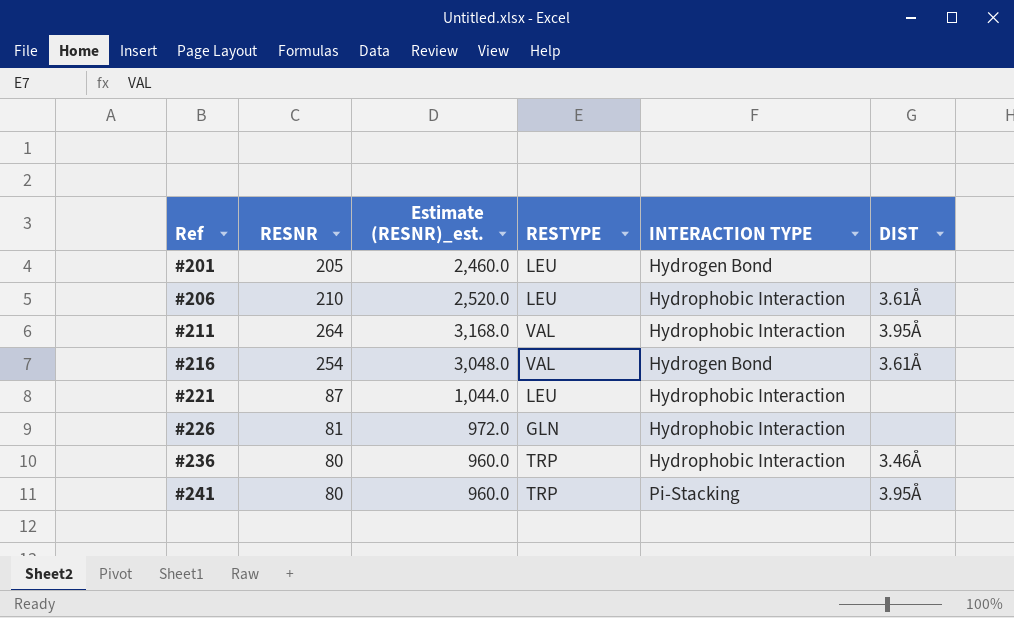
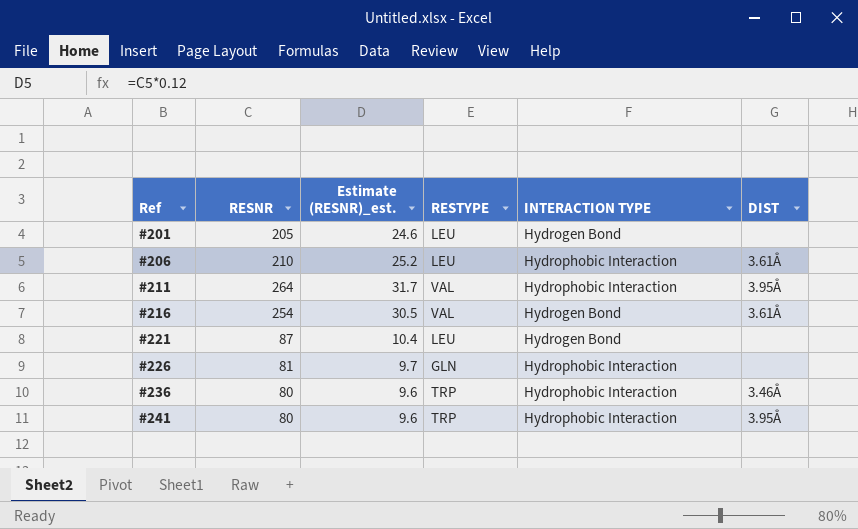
column Estimate (RESNR)_est. | formula: [RESNR] * 12 -> [RESNR] * 0.12
#221 | INTERACTION TYPE: Hydrophobic Interaction -> Hydrogen Bond
#241 | INTERACTION TYPE: Pi-Stacking -> Hydrophobic Interaction

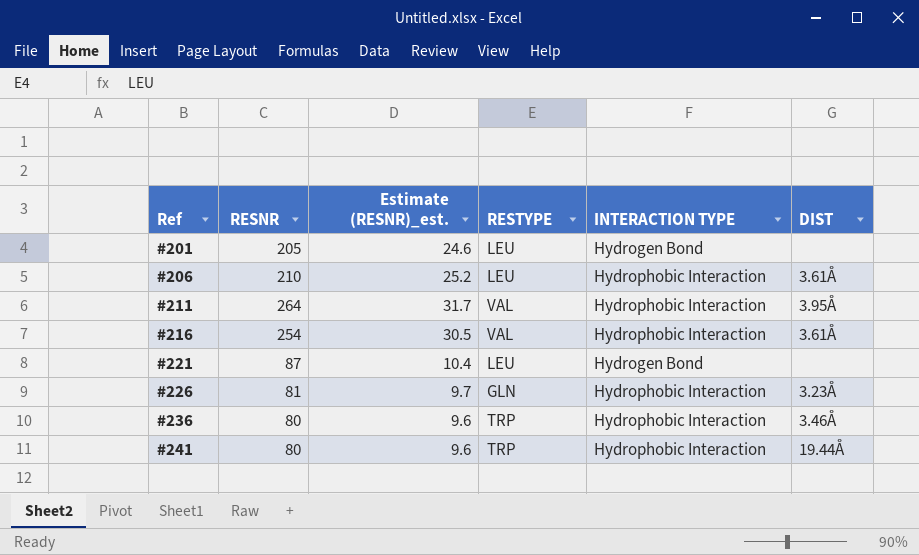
#216 | INTERACTION TYPE: Hydrogen Bond -> Hydrophobic Interaction
#226 | DIST: none -> 3.23Å
#241 | DIST: 3.95Å -> 19.44Å

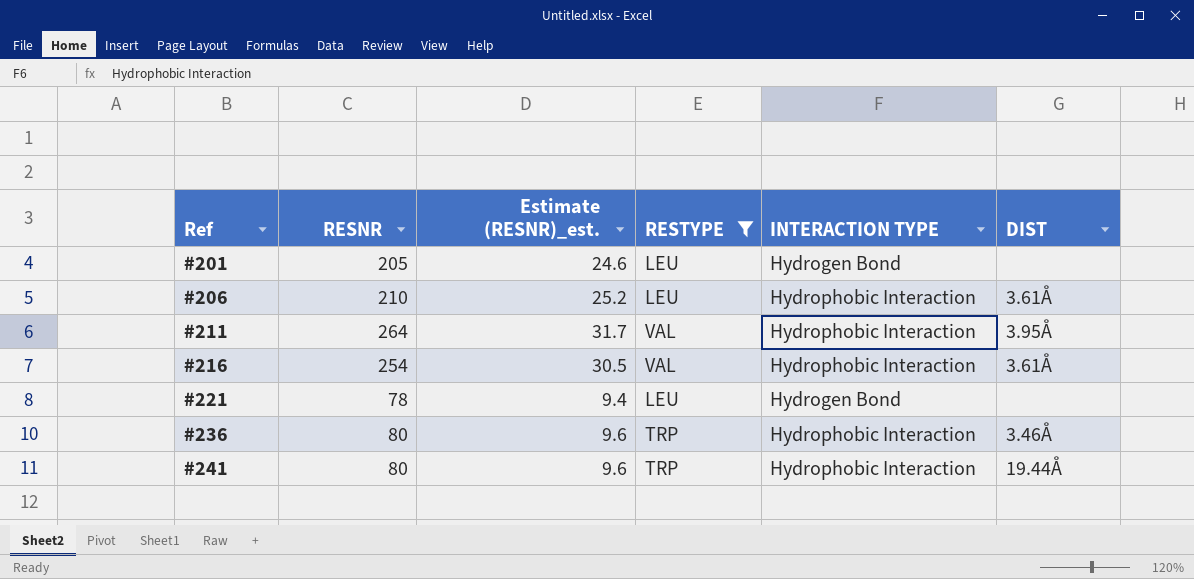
filter: none -> RESTYPE != GLN
#221 | RESNR: 87 -> 78
#221 | Estimate (RESNR)_est.: 10.4 -> 9.4

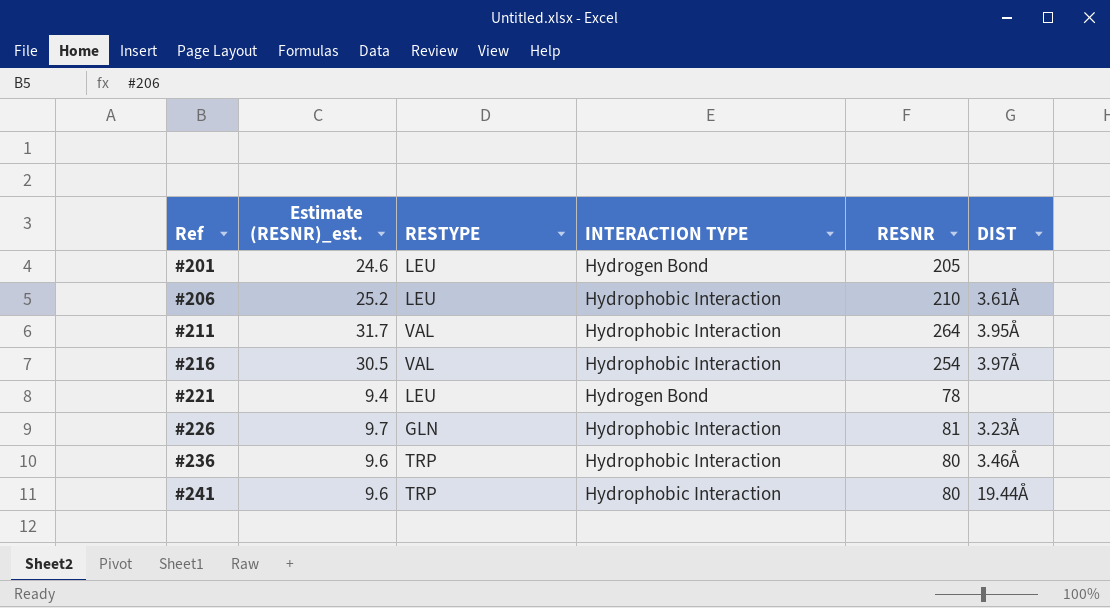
filter: RESTYPE != GLN -> none
column RESNR | position: 2 -> 5
#216 | DIST: 3.61Å -> 3.97Å

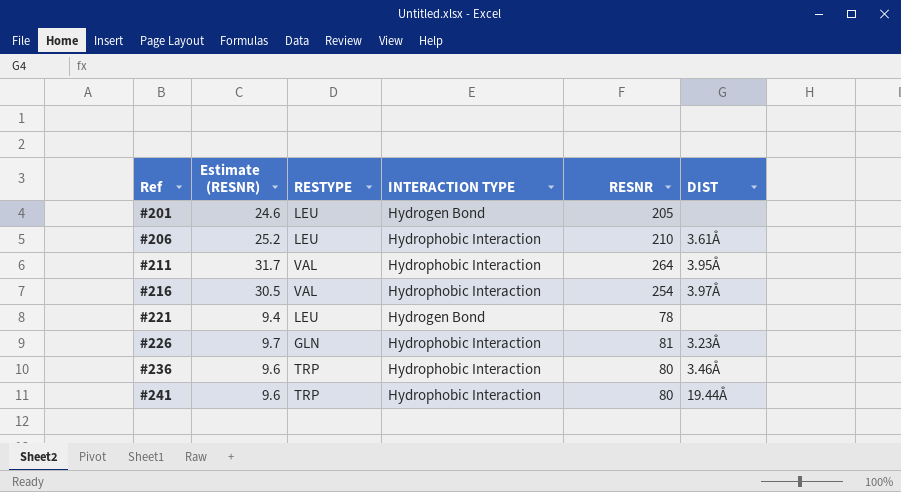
column name: Estimate (RESNR)_est. -> Estimate (RESNR)

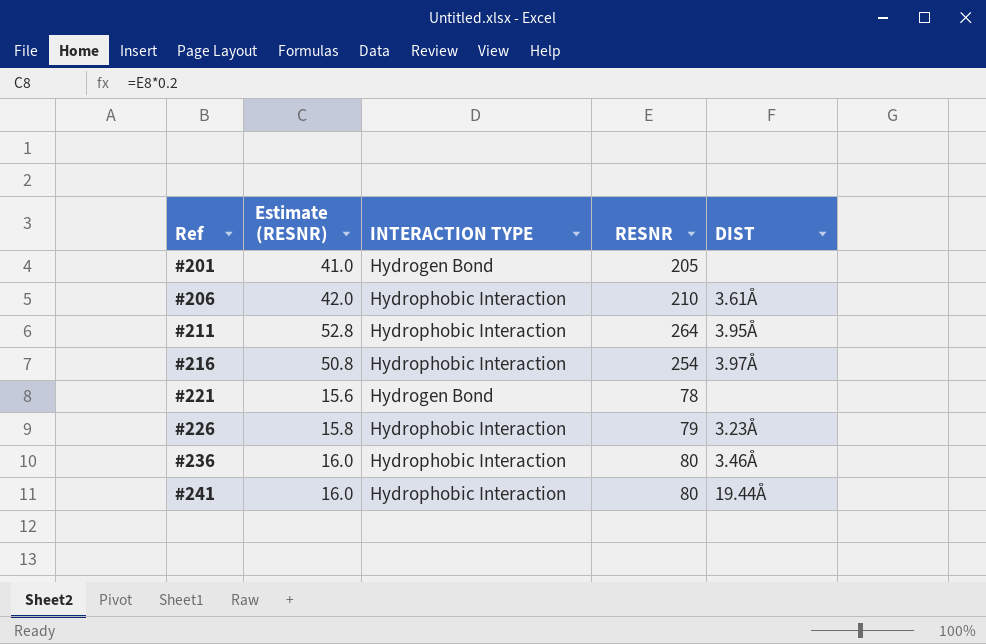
column RESTYPE | position: 3 -> none
column Estimate (RESNR) | formula: [RESNR] * 0.12 -> [RESNR] * 0.2
#226 | RESNR: 81 -> 79

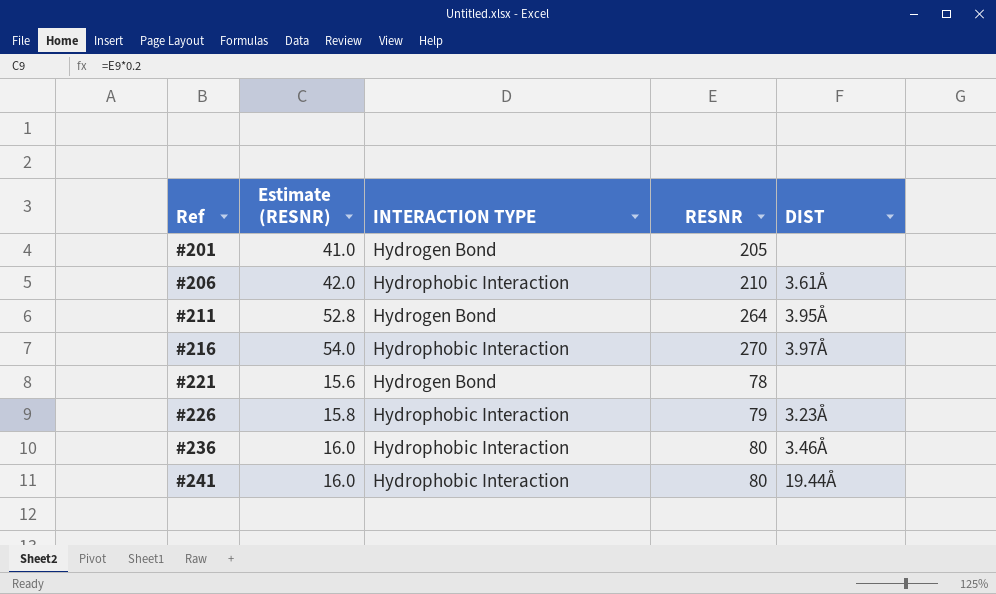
#211 | INTERACTION TYPE: Hydrophobic Interaction -> Hydrogen Bond
#216 | Estimate (RESNR): 50.8 -> 54.0
#216 | RESNR: 254 -> 270

